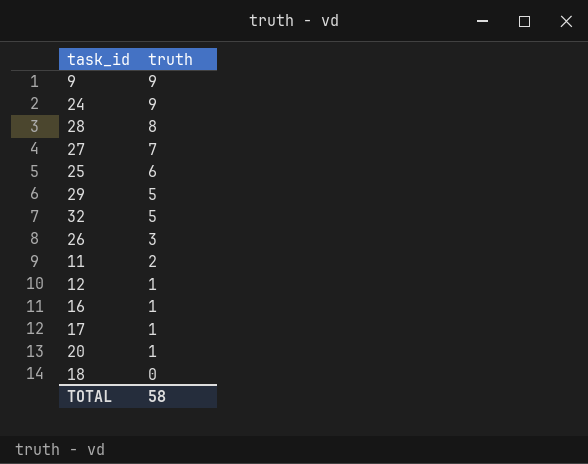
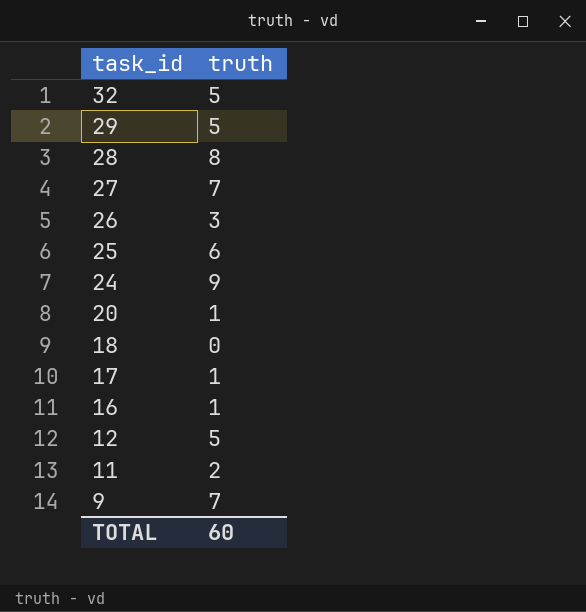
row order: truth descending -> task_id descending
12 | truth: 1 -> 5
9 | truth: 9 -> 7
TOTAL | truth: 58 -> 60

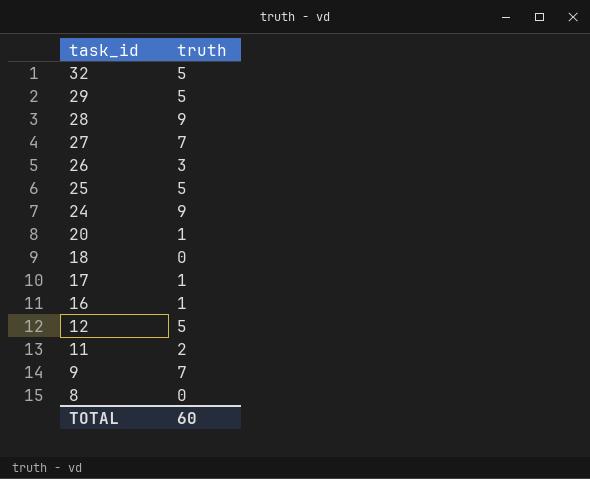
28 | truth: 8 -> 9
25 | truth: 6 -> 5
row 8: none -> 0

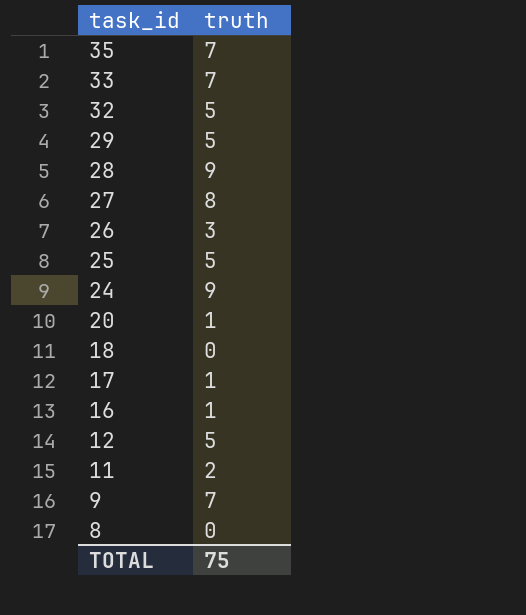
row 35: none -> 7
row 33: none -> 7
27 | truth: 7 -> 8
TOTAL | truth: 60 -> 75

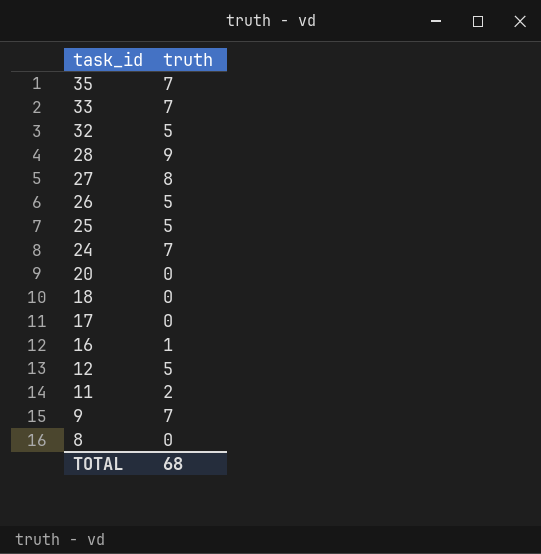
row 29: 5 -> none
26 | truth: 3 -> 5
24 | truth: 9 -> 7
20 | truth: 1 -> 0
17 | truth: 1 -> 0
TOTAL | truth: 75 -> 68

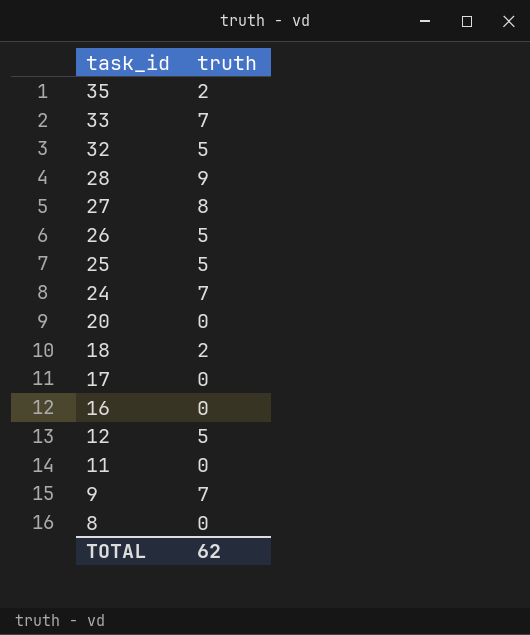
35 | truth: 7 -> 2
18 | truth: 0 -> 2
16 | truth: 1 -> 0
11 | truth: 2 -> 0
TOTAL | truth: 68 -> 62

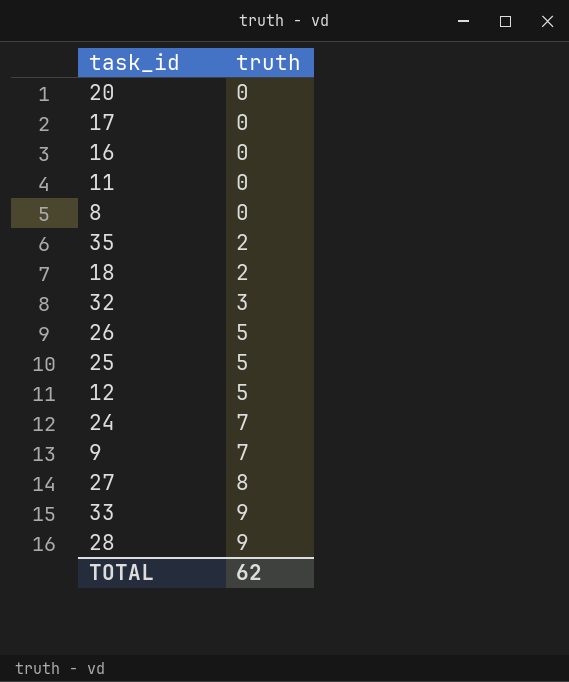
row order: task_id descending -> truth ascending
32 | truth: 5 -> 3
33 | truth: 7 -> 9

